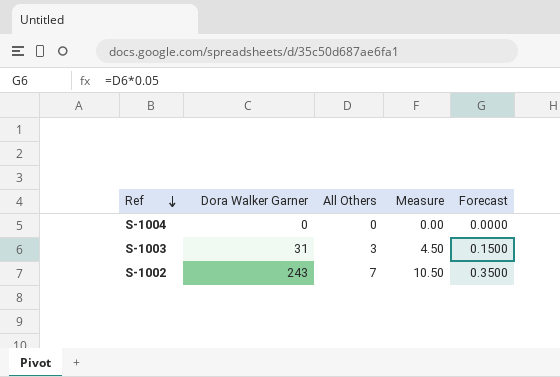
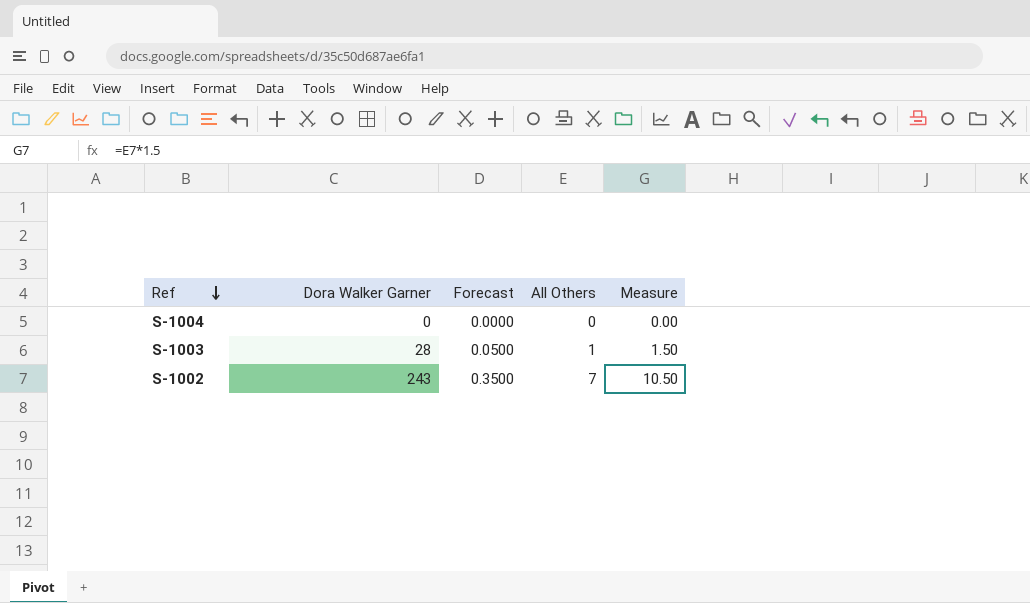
column Forecast | position: 5 -> 3
S-1003 | Dora Walker Garner: 31 -> 28
S-1003 | Forecast: 0.1500 -> 0.0500
S-1003 | All Others: 3 -> 1
S-1003 | Measure: 4.50 -> 1.50

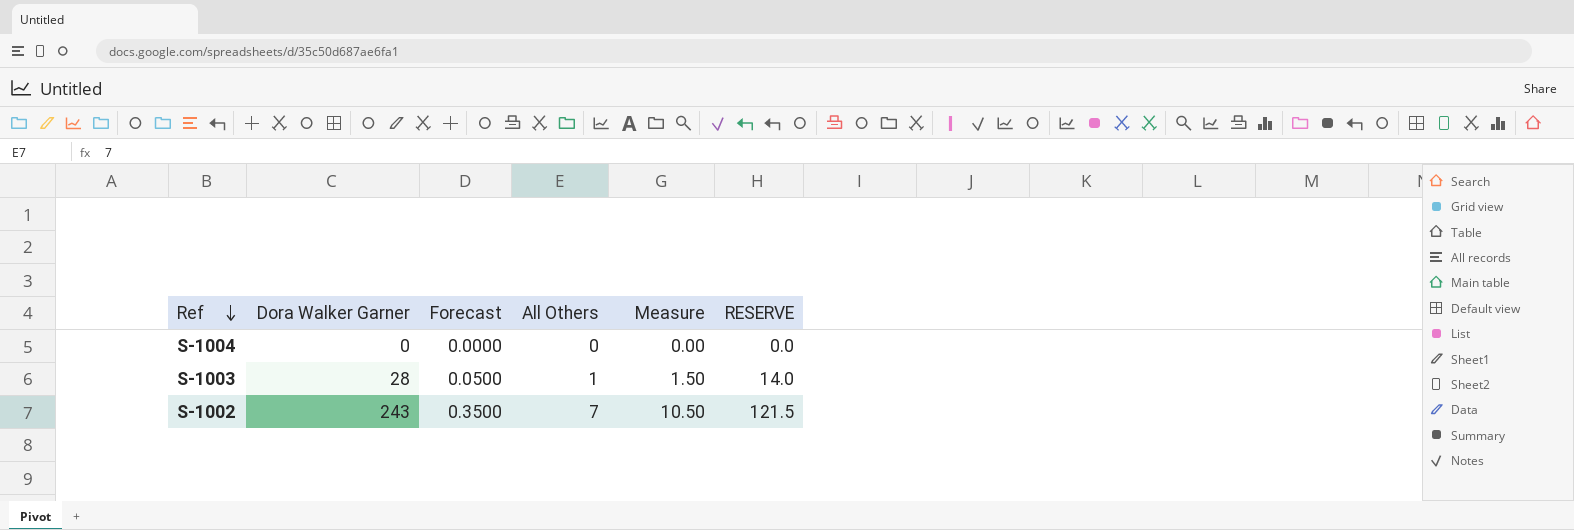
column RESERVE | formula: none -> [Dora Walker Garner] * 0.5

